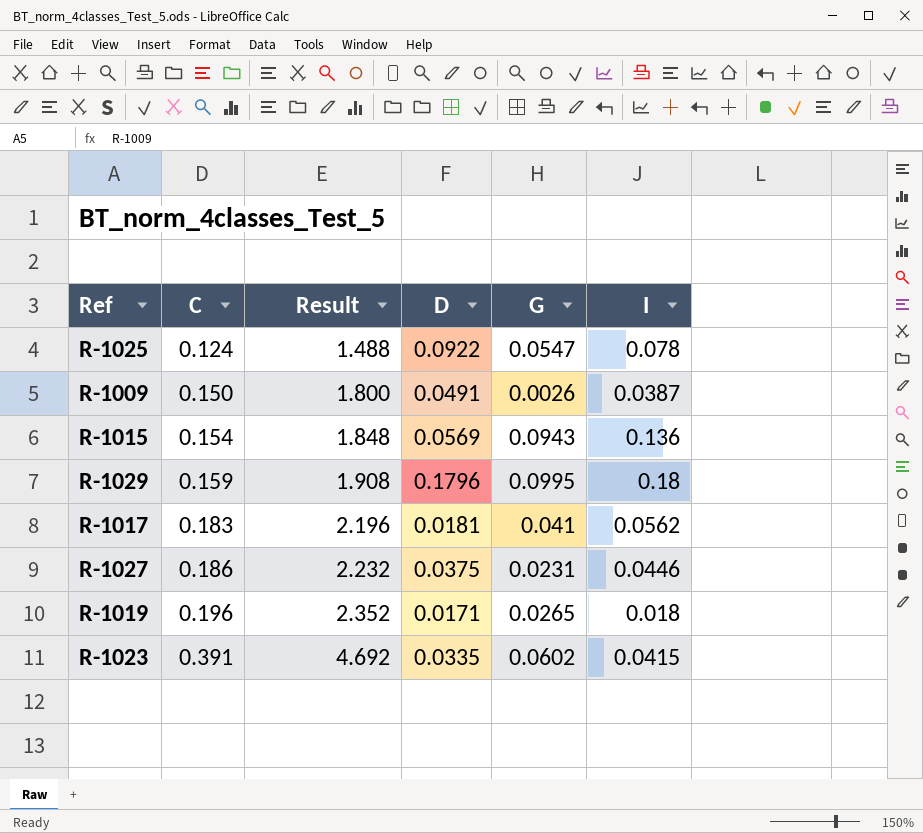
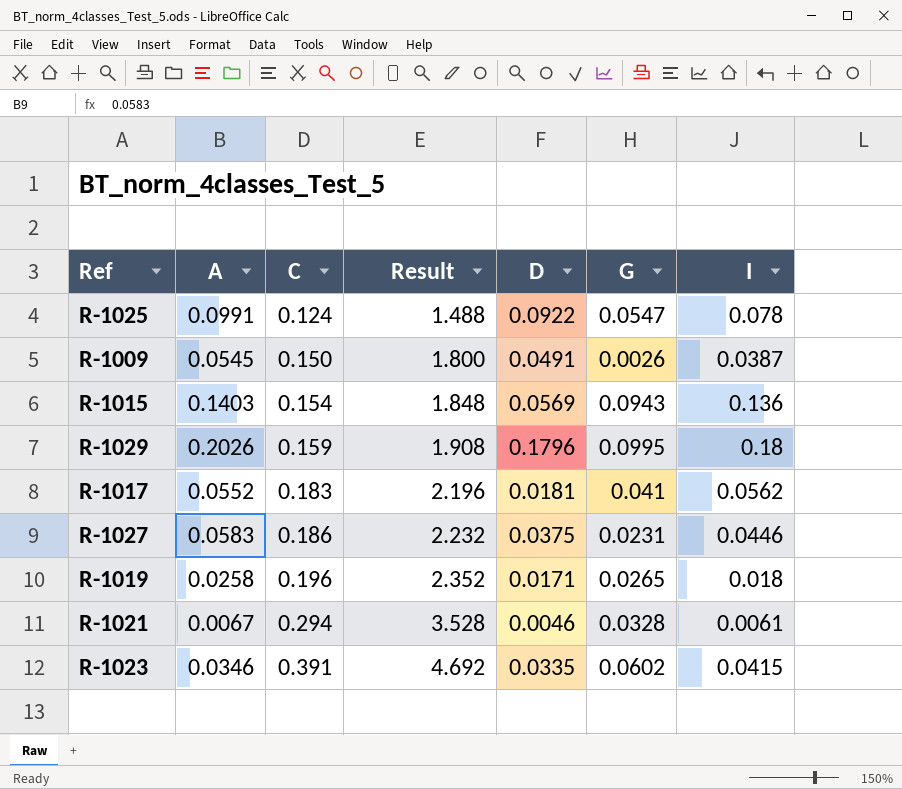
column A | position: none -> 2
row R-1021: none -> 0.0067 | 0.294 | 3.528 | 0.0046 | 0.0328 | 0.0061

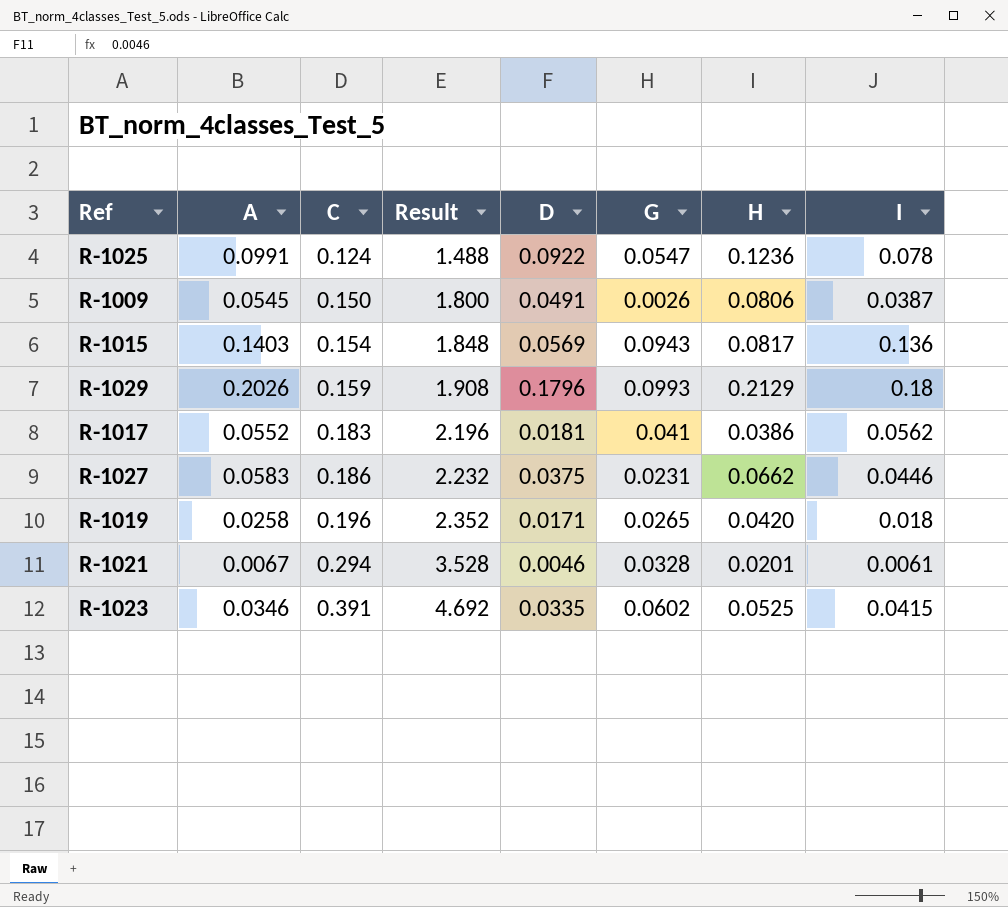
column H | position: none -> 7
R-1029 | G: 0.0995 -> 0.0993

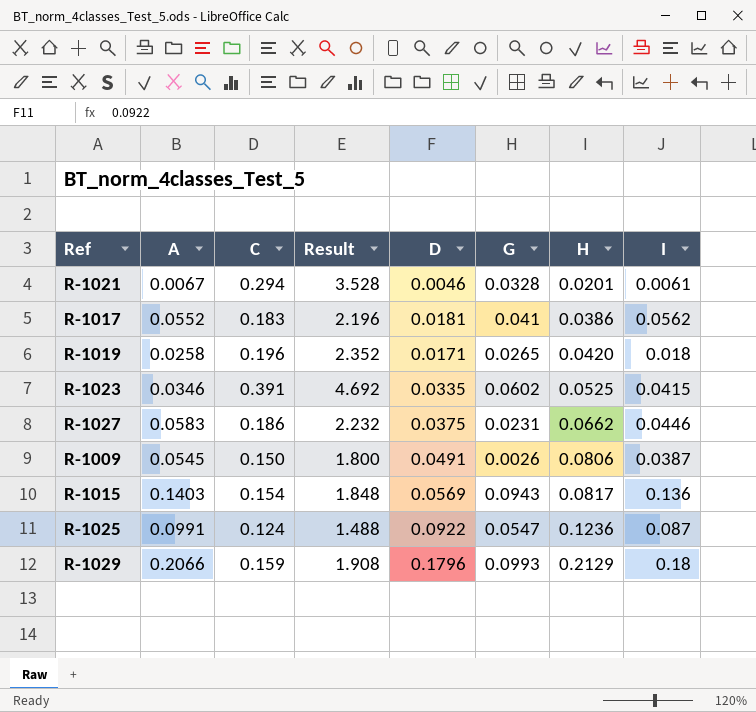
row order: C ascending -> H ascending
R-1025 | I: 0.078 -> 0.087
R-1029 | A: 0.2026 -> 0.2066

